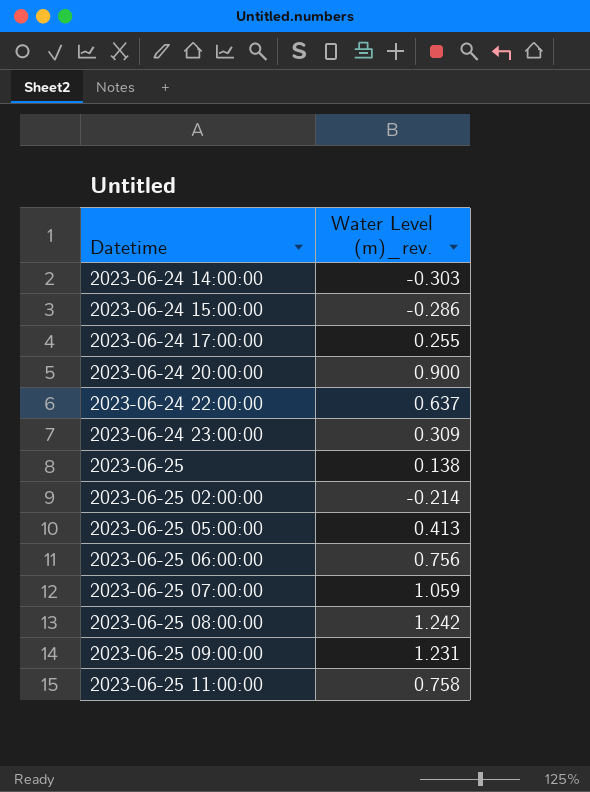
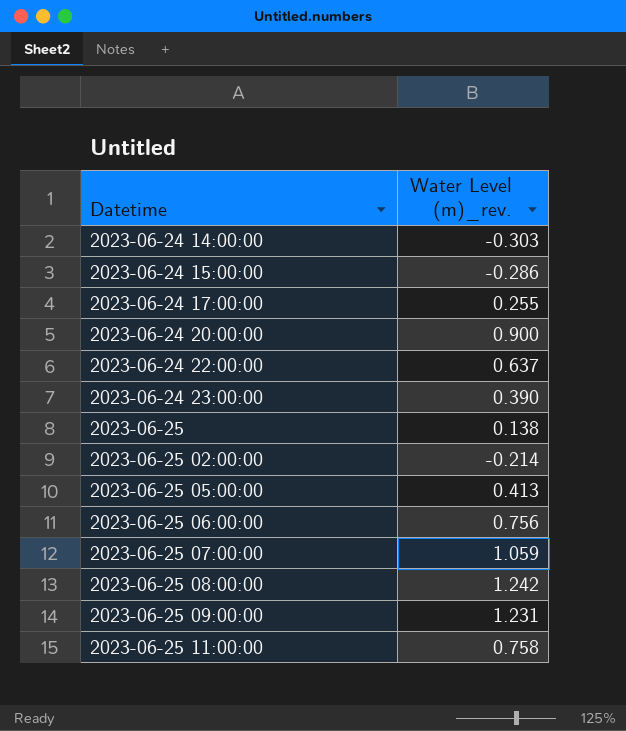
2023-06-24 23:00:00 | Water Level (m)_rev.: 0.309 -> 0.390

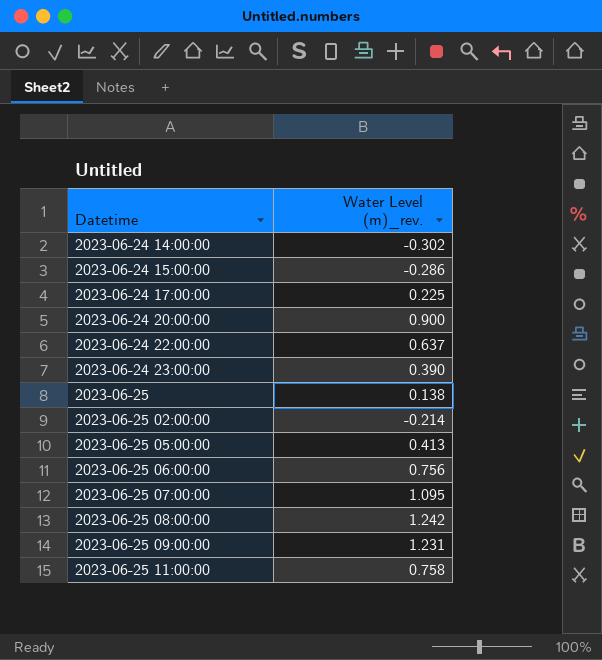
2023-06-24 14:00:00 | Water Level (m)_rev.: -0.303 -> -0.302
2023-06-24 17:00:00 | Water Level (m)_rev.: 0.255 -> 0.225
2023-06-25 07:00:00 | Water Level (m)_rev.: 1.059 -> 1.095

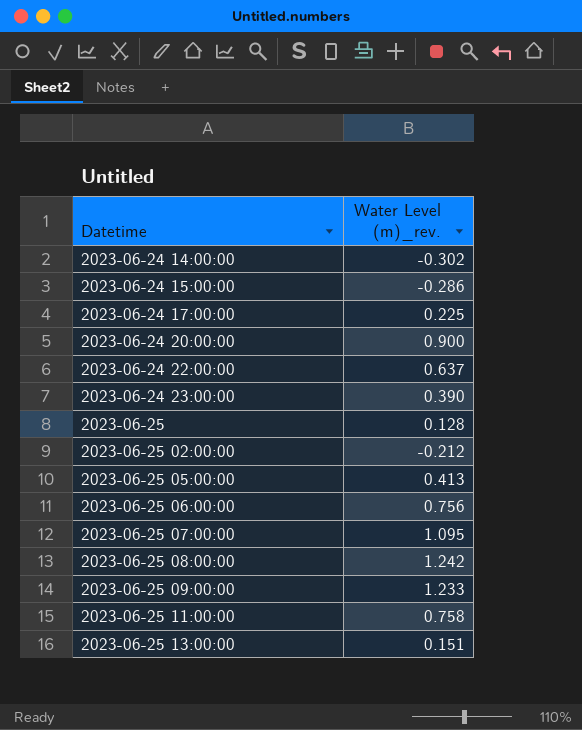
2023-06-25 | Water Level (m)_rev.: 0.138 -> 0.128
2023-06-25 02:00:00 | Water Level (m)_rev.: -0.214 -> -0.212
2023-06-25 09:00:00 | Water Level (m)_rev.: 1.231 -> 1.233
row 2023-06-25 13:00:00: none -> 0.151

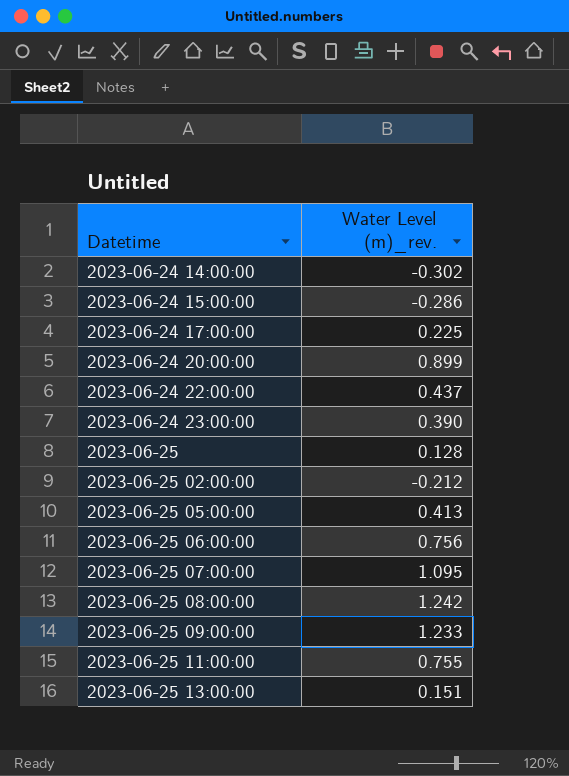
2023-06-24 20:00:00 | Water Level (m)_rev.: 0.900 -> 0.899
2023-06-24 22:00:00 | Water Level (m)_rev.: 0.637 -> 0.437
2023-06-25 11:00:00 | Water Level (m)_rev.: 0.758 -> 0.755

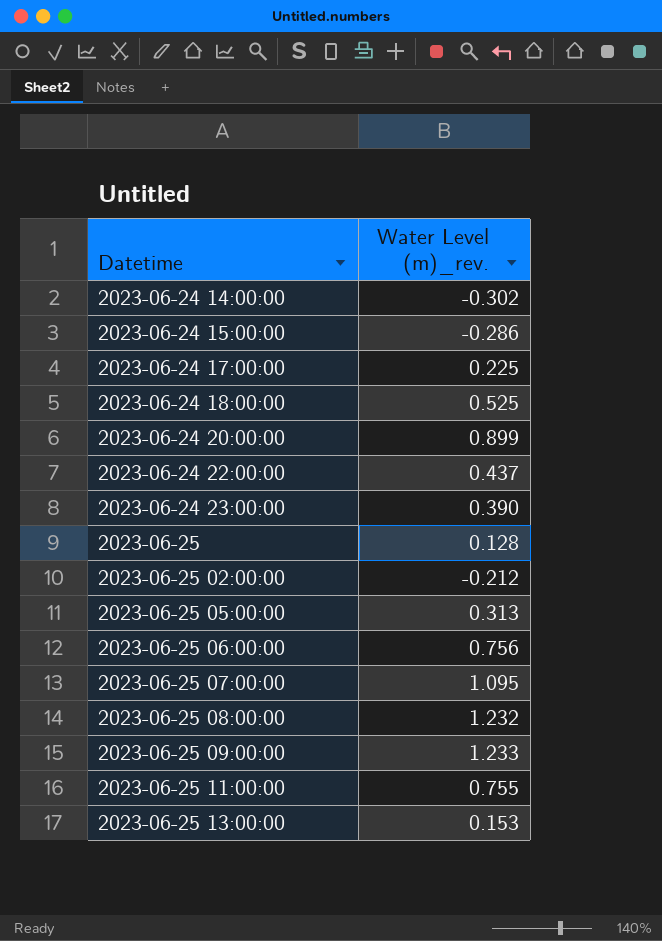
row 2023-06-24 18:00:00: none -> 0.525
2023-06-25 05:00:00 | Water Level (m)_rev.: 0.413 -> 0.313
2023-06-25 08:00:00 | Water Level (m)_rev.: 1.242 -> 1.232
2023-06-25 13:00:00 | Water Level (m)_rev.: 0.151 -> 0.153

